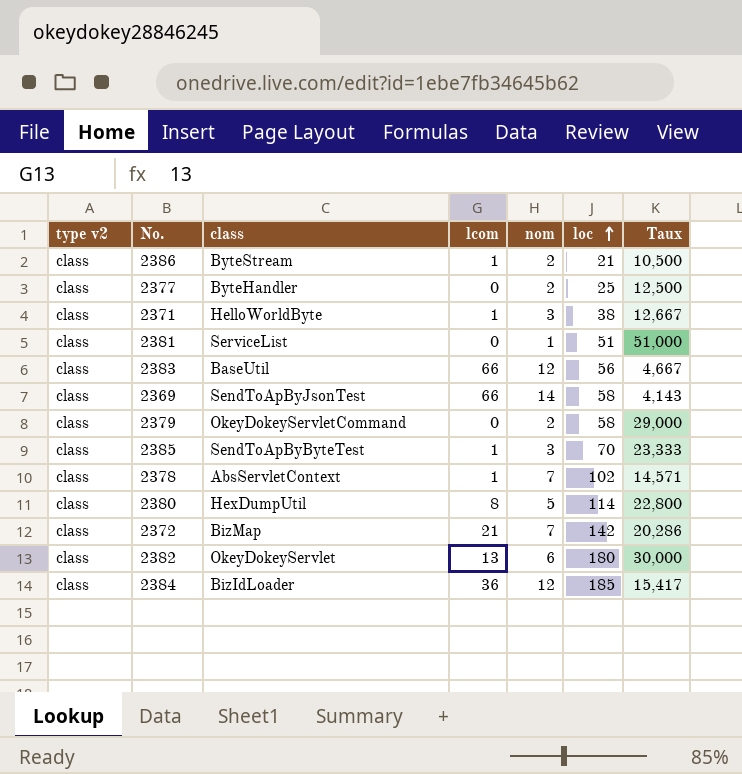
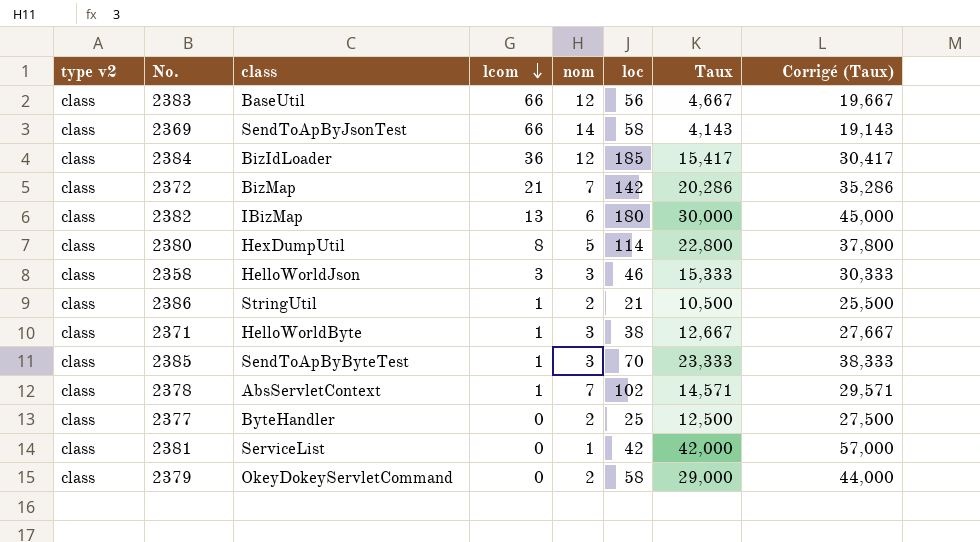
row order: loc ascending -> lcom descending
column Corrigé (Taux) | formula: none -> [Taux] + 15
2382 | class: OkeyDokeyServlet -> IBizMap
row 2358: none -> class | HelloWorldJson | 3 | 3 | 46 | 15,333 | 30,333
2386 | class: ByteStream -> StringUtil
2381 | loc: 51 -> 42
2381 | Taux: 51,000 -> 42,000

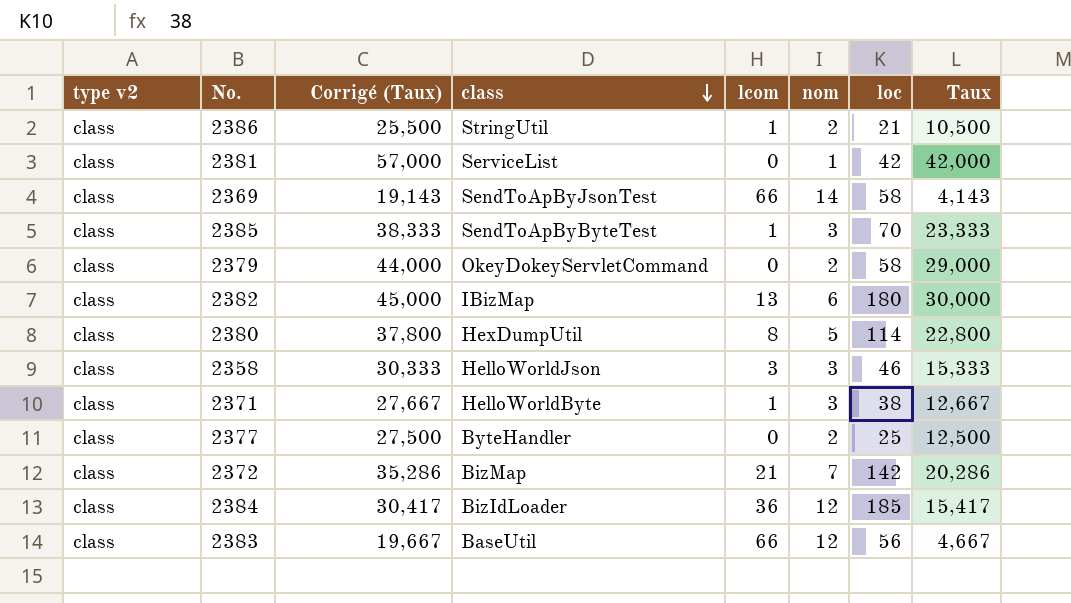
row order: lcom descending -> class descending
column Corrigé (Taux) | position: 8 -> 3
row 2378: class | AbsServletContext | 1 | 7 | 102 | 14,571 | 29,571 -> none

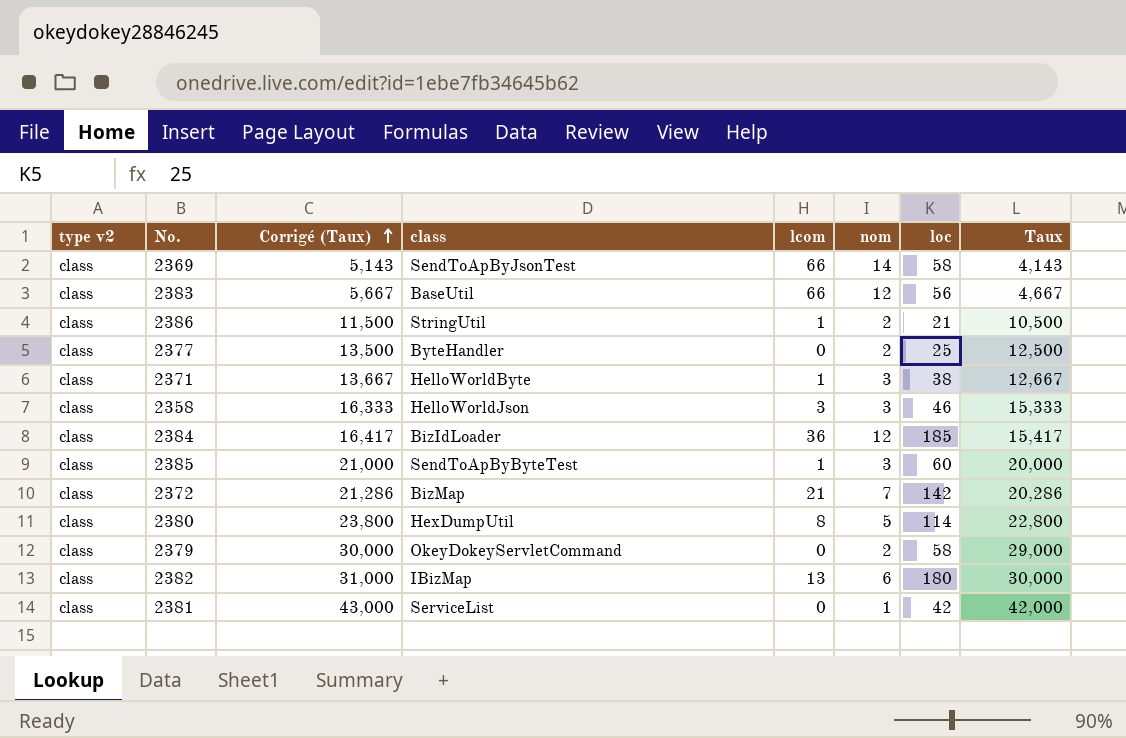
row order: class descending -> Corrigé (Taux) ascending
column Corrigé (Taux) | formula: [Taux] + 15 -> [Taux] + 1
2385 | loc: 70 -> 60
2385 | Taux: 23,333 -> 20,000

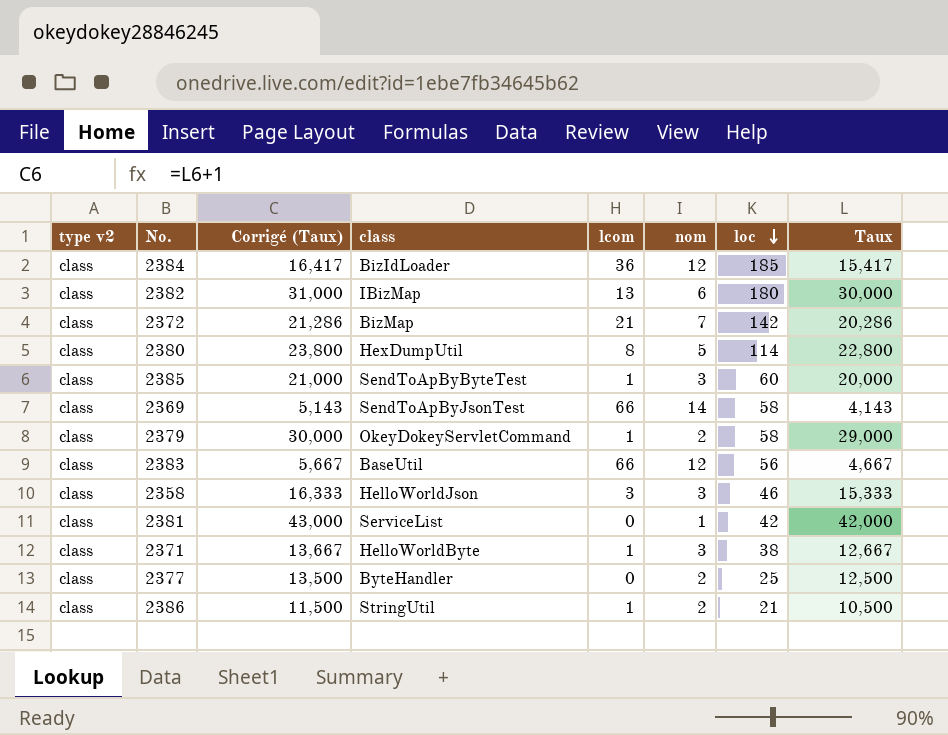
row order: Corrigé (Taux) ascending -> loc descending
2379 | lcom: 0 -> 1

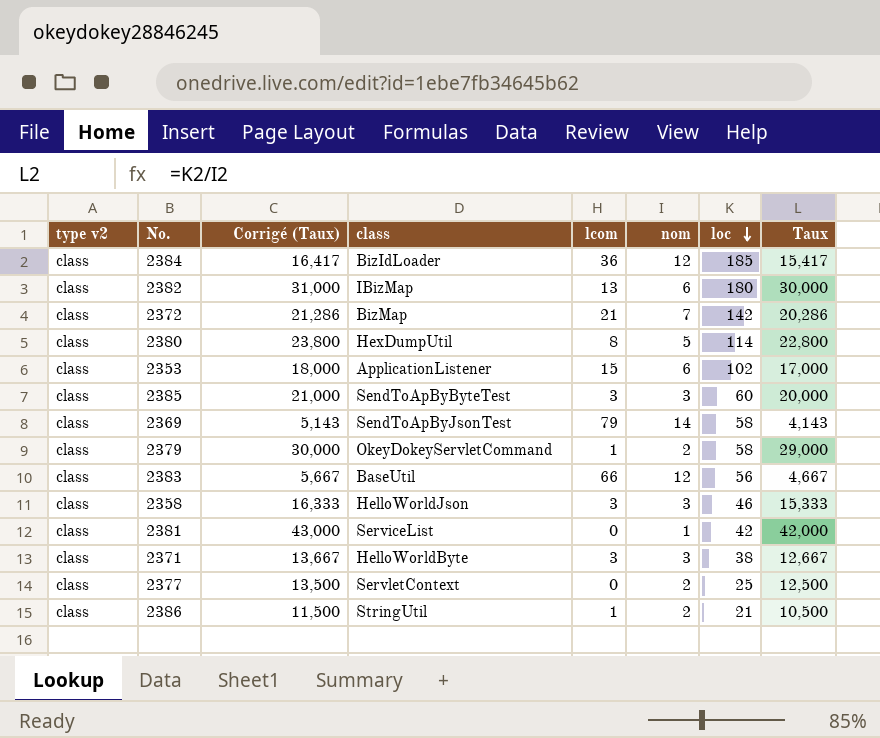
row 2353: none -> class | 18,000 | ApplicationListener | 15 | 6 | 102 | 17,000
2385 | lcom: 1 -> 3
2369 | lcom: 66 -> 79
2371 | lcom: 1 -> 3
2377 | class: ByteHandler -> ServletContext

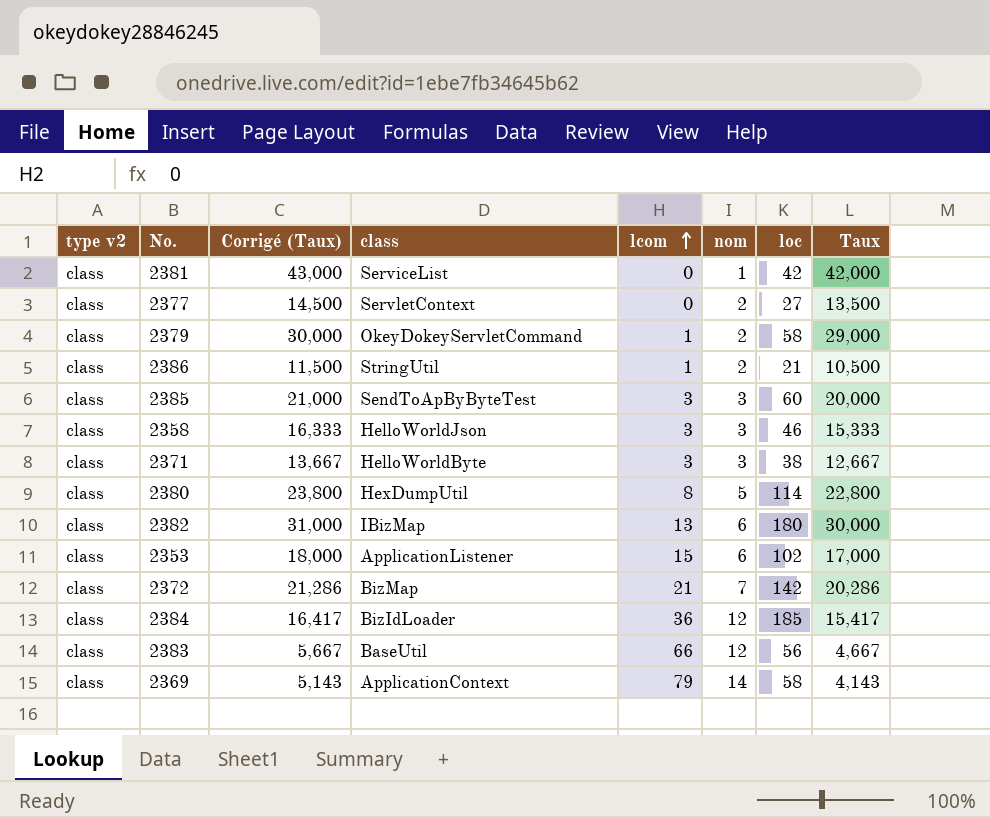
row order: loc descending -> lcom ascending
2377 | Corrigé (Taux): 13,500 -> 14,500
2377 | loc: 25 -> 27
2377 | Taux: 12,500 -> 13,500
2369 | class: SendToApByJsonTest -> ApplicationContext

